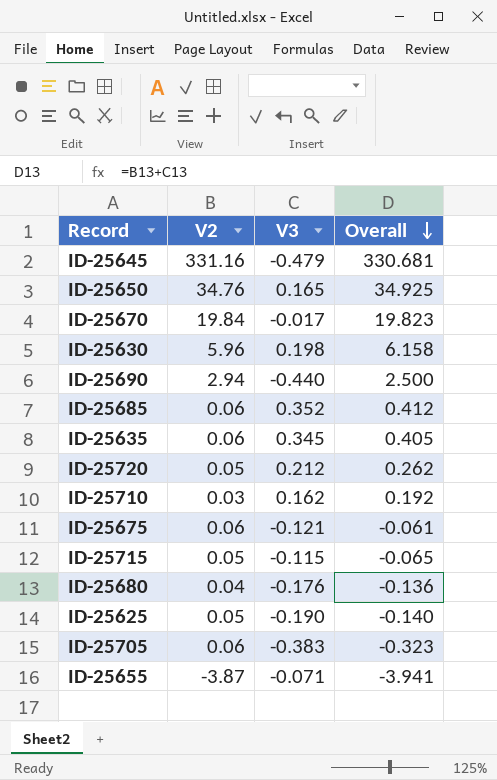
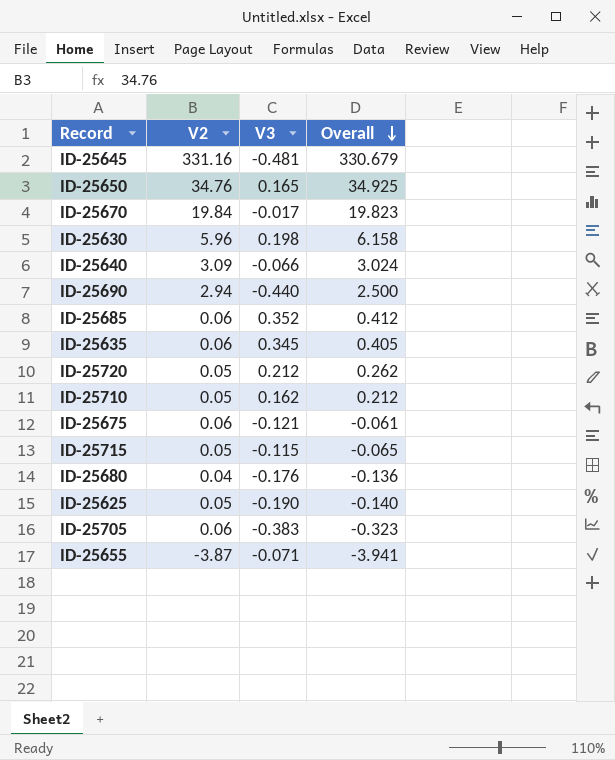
ID-25645 | V3: -0.479 -> -0.481
ID-25645 | Overall: 330.681 -> 330.679
row ID-25640: none -> 3.09 | -0.066 | 3.024
ID-25710 | V2: 0.03 -> 0.05
ID-25710 | Overall: 0.192 -> 0.212

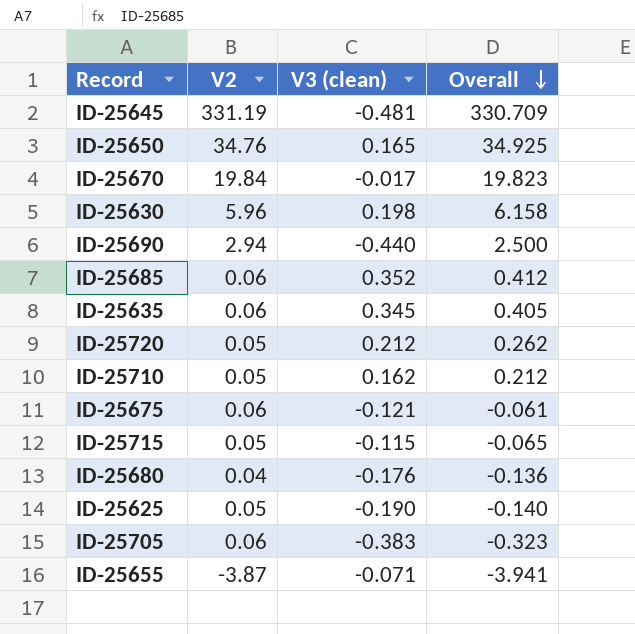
column name: V3 -> V3 (clean)
row ID-25640: 3.09 | -0.066 | 3.024 -> none
ID-25645 | V2: 331.16 -> 331.19
ID-25645 | Overall: 330.679 -> 330.709

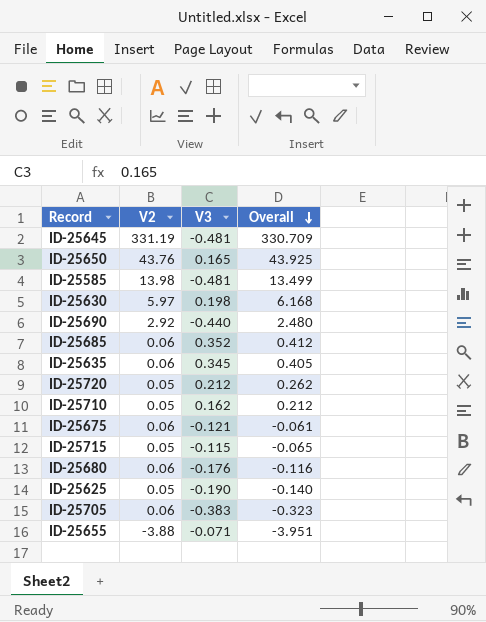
column name: V3 (clean) -> V3
row ID-25670: 19.84 | -0.017 | 19.823 -> none
ID-25650 | V2: 34.76 -> 43.76
ID-25650 | Overall: 34.925 -> 43.925
row ID-25585: none -> 13.98 | -0.481 | 13.499
ID-25630 | V2: 5.96 -> 5.97
ID-25630 | Overall: 6.158 -> 6.168
ID-25690 | V2: 2.94 -> 2.92
ID-25690 | Overall: 2.500 -> 2.480
ID-25680 | V2: 0.04 -> 0.06
ID-25680 | Overall: -0.136 -> -0.116
ID-25655 | V2: -3.87 -> -3.88
ID-25655 | Overall: -3.941 -> -3.951

